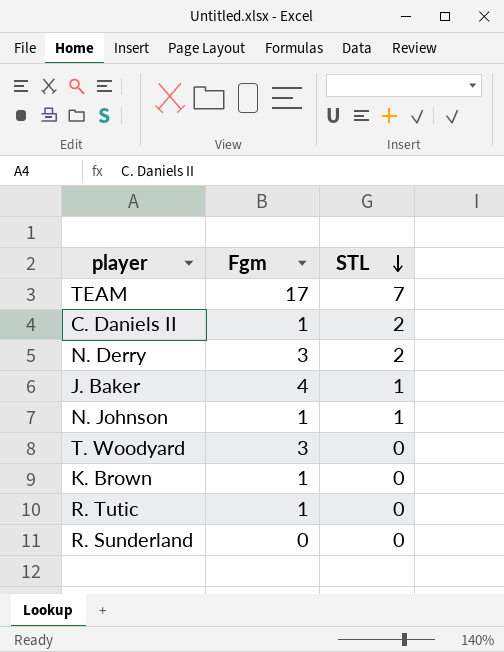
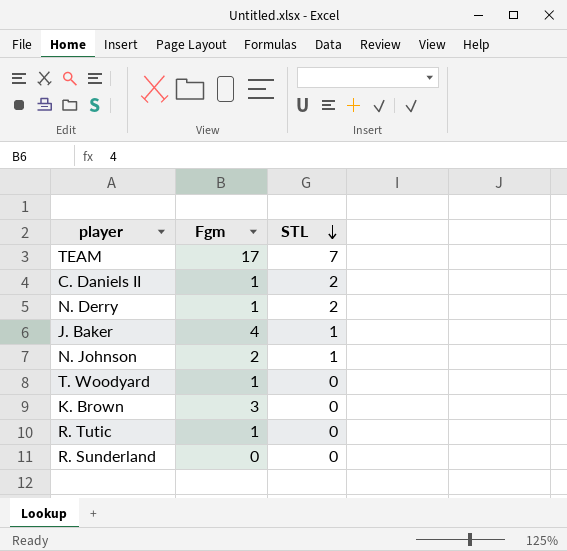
N. Derry | Fgm: 3 -> 1
N. Johnson | Fgm: 1 -> 2
T. Woodyard | Fgm: 3 -> 1
K. Brown | Fgm: 1 -> 3

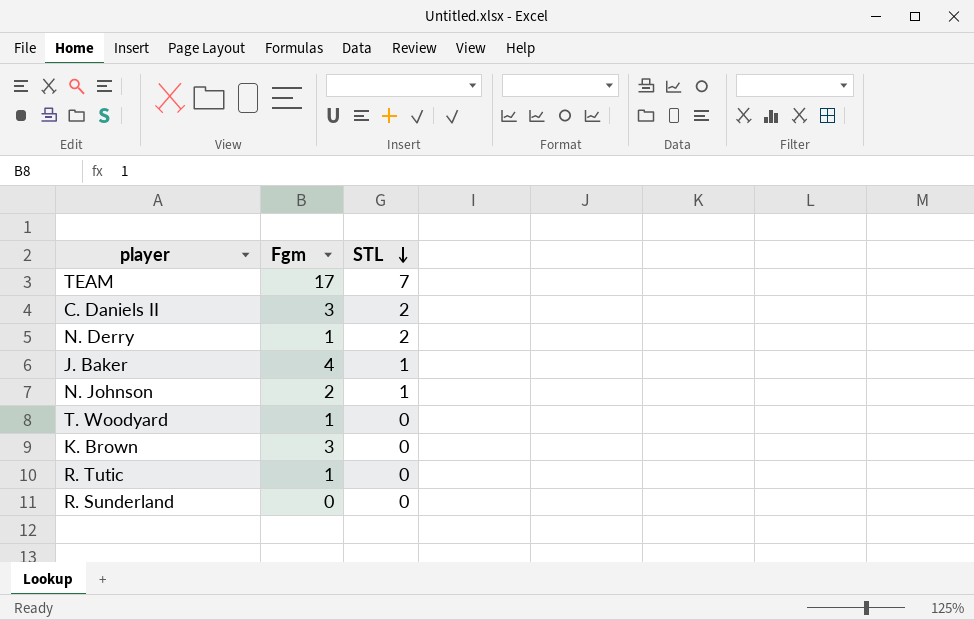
C. Daniels II | Fgm: 1 -> 3

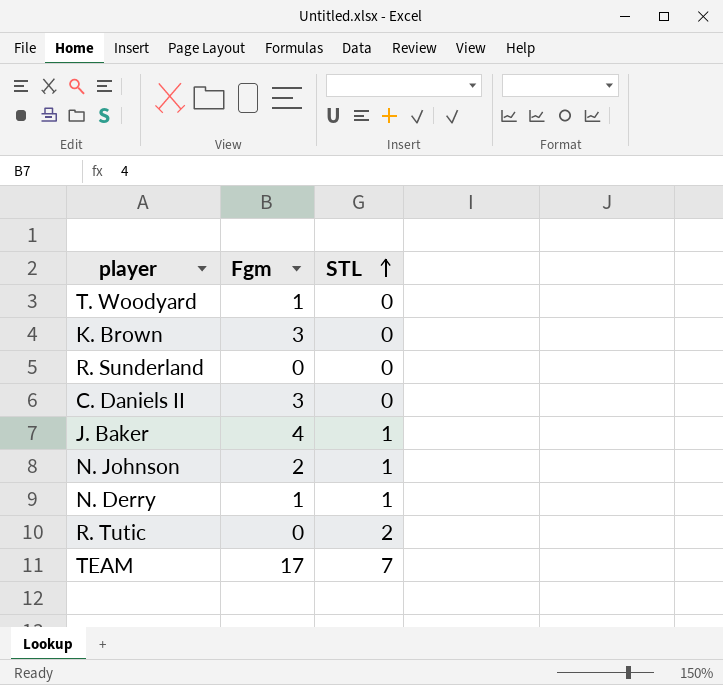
row order: STL descending -> STL ascending
C. Daniels II | STL: 2 -> 0
N. Derry | STL: 2 -> 1
R. Tutic | Fgm: 1 -> 0
R. Tutic | STL: 0 -> 2

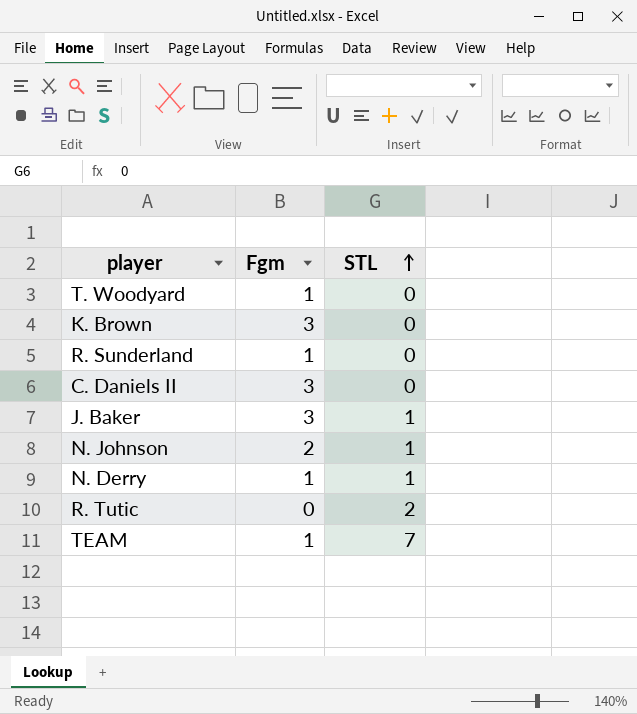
R. Sunderland | Fgm: 0 -> 1
J. Baker | Fgm: 4 -> 3
TEAM | Fgm: 17 -> 1

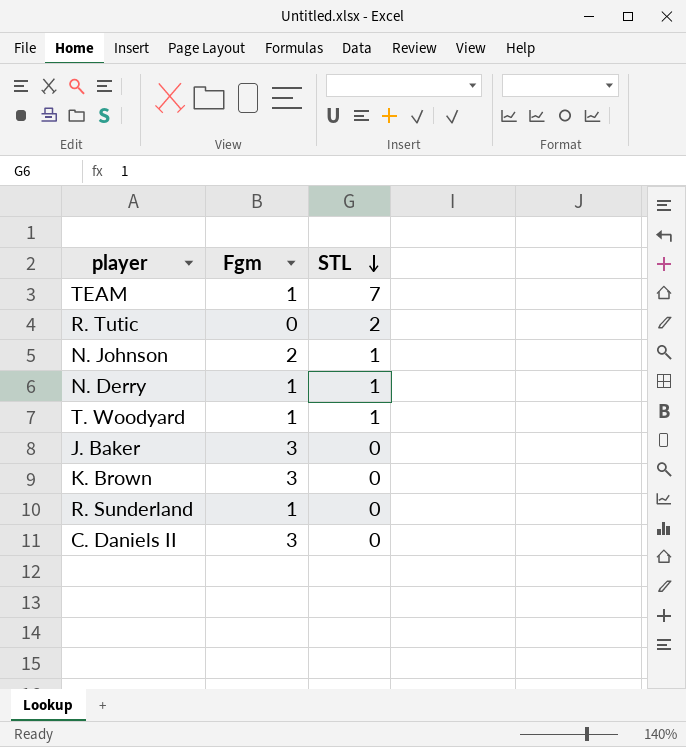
row order: STL ascending -> STL descending
T. Woodyard | STL: 0 -> 1
J. Baker | STL: 1 -> 0

